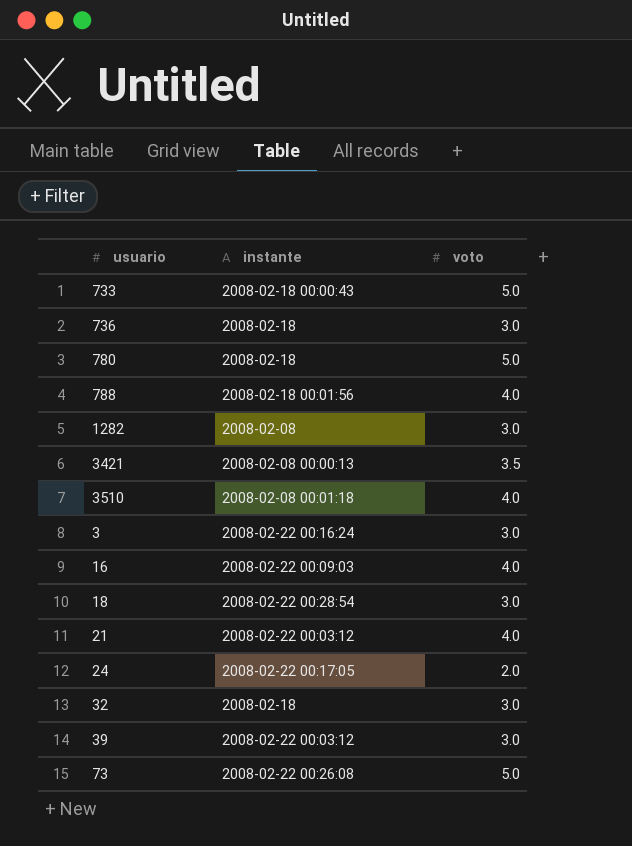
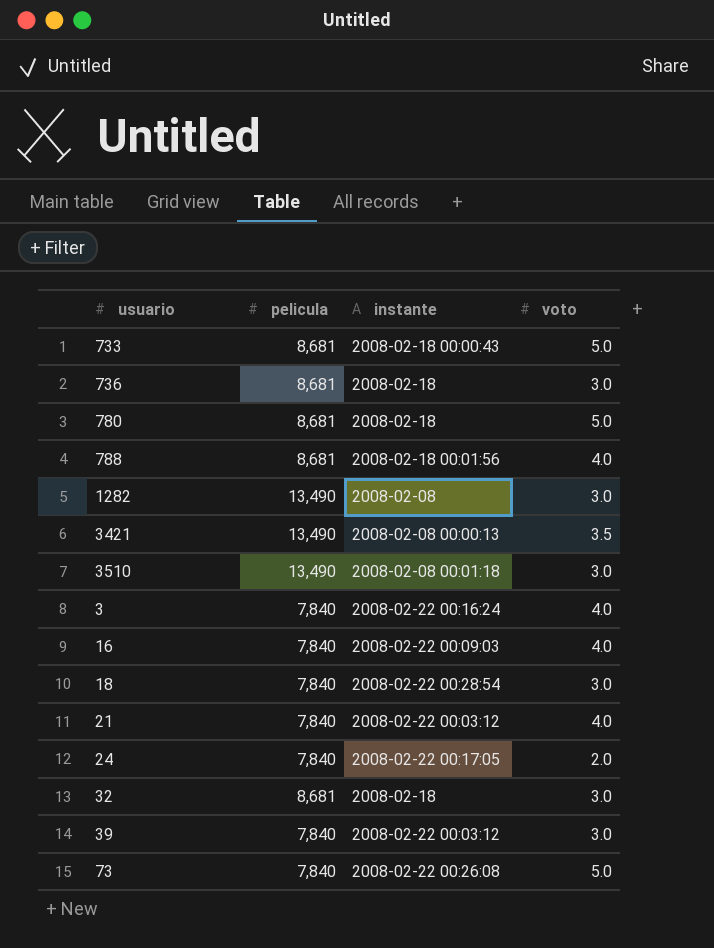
column pelicula | position: none -> 2
3510 | voto: 4.0 -> 3.0
3 | voto: 3.0 -> 4.0

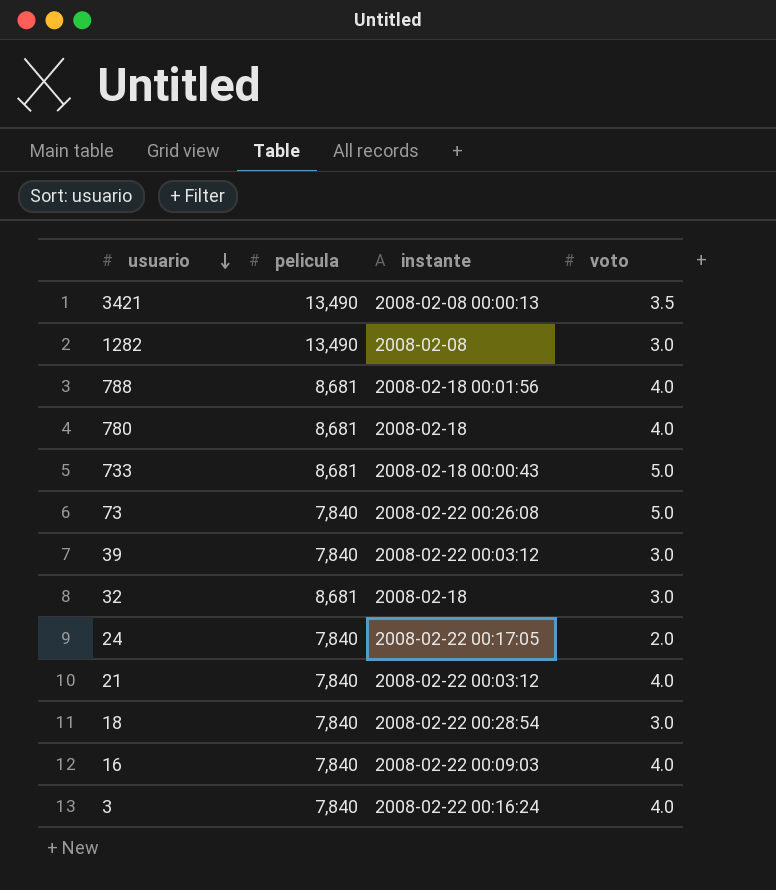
row order: none -> usuario descending
row 736: 8,681 | 2008-02-18 | 3.0 -> none
row 3510: 13,490 | 2008-02-08 00:01:18 | 3.0 -> none
780 | voto: 5.0 -> 4.0

